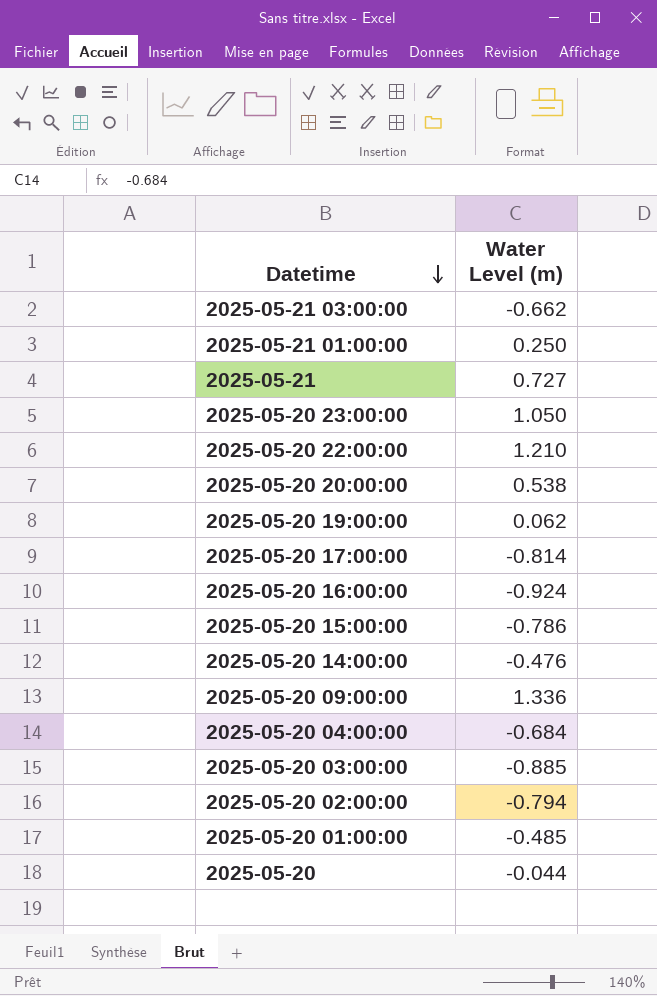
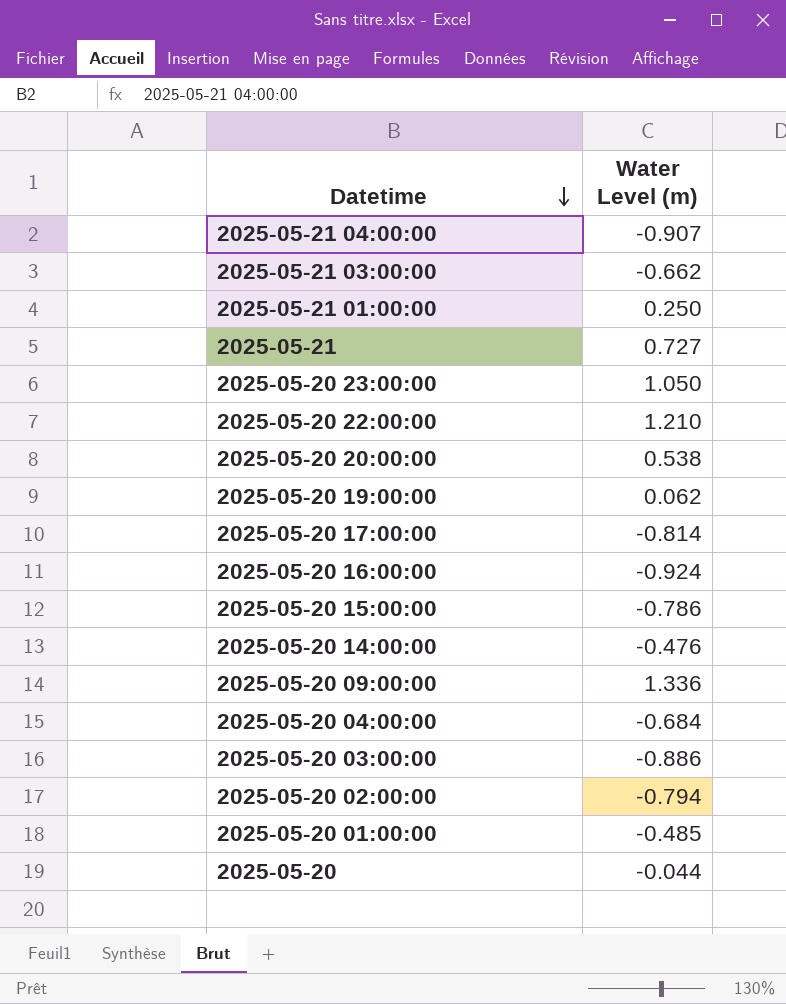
row 2025-05-21 04:00:00: none -> -0.907
2025-05-20 03:00:00 | Water Level (m): -0.885 -> -0.886

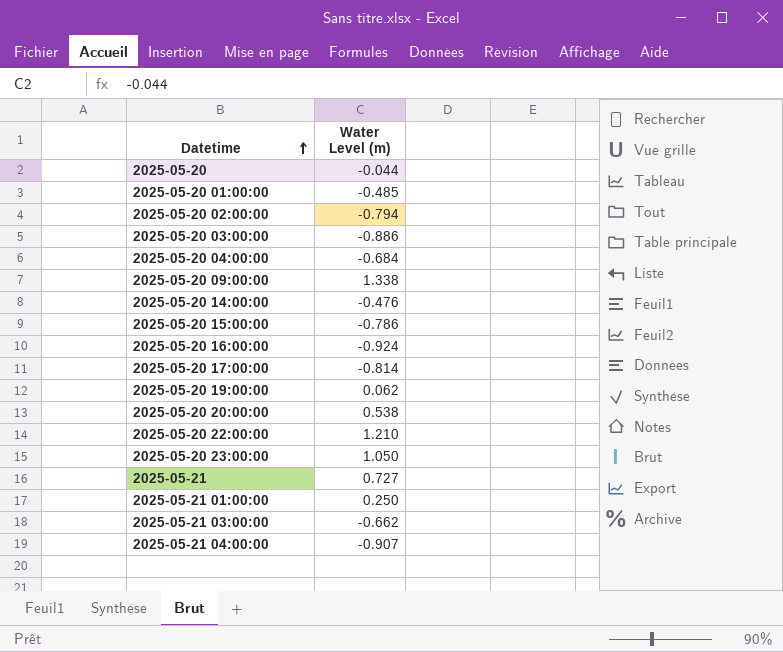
row order: Datetime descending -> Datetime ascending
2025-05-20 09:00:00 | Water Level (m): 1.336 -> 1.338

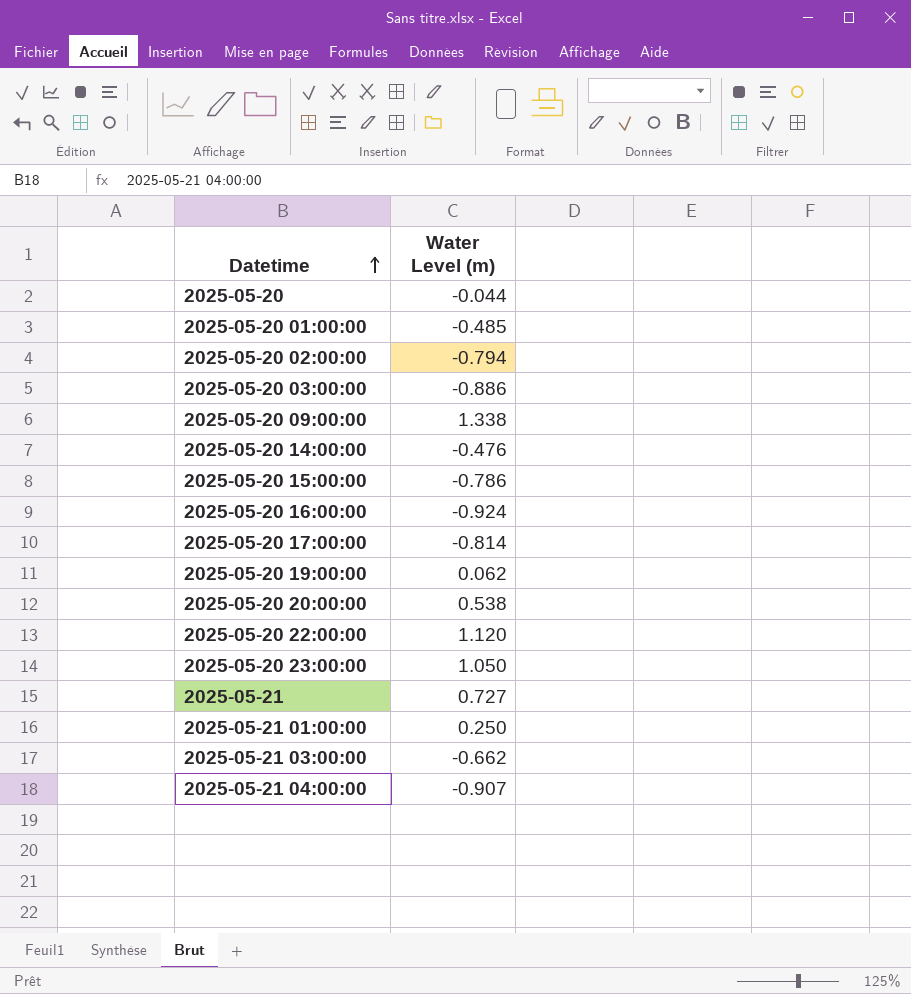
row 2025-05-20 04:00:00: -0.684 -> none
2025-05-20 22:00:00 | Water Level (m): 1.210 -> 1.120

